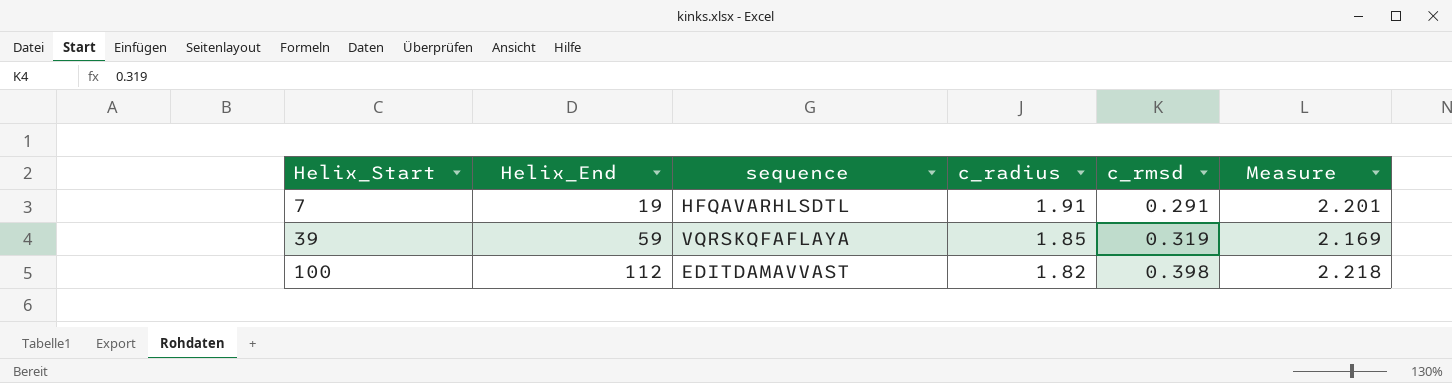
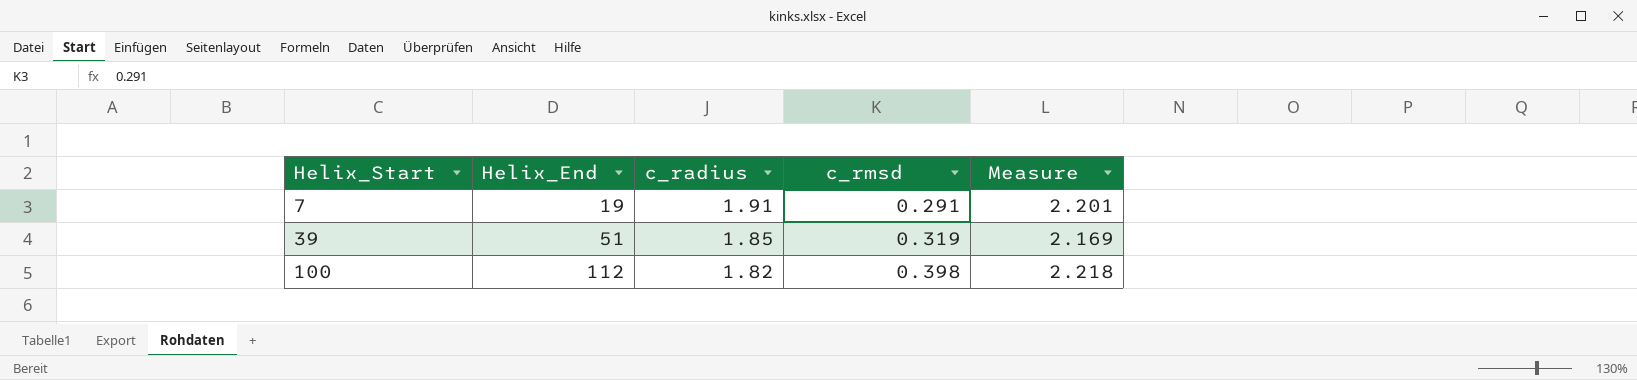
column sequence | position: 3 -> none
39 | Helix_End: 59 -> 51

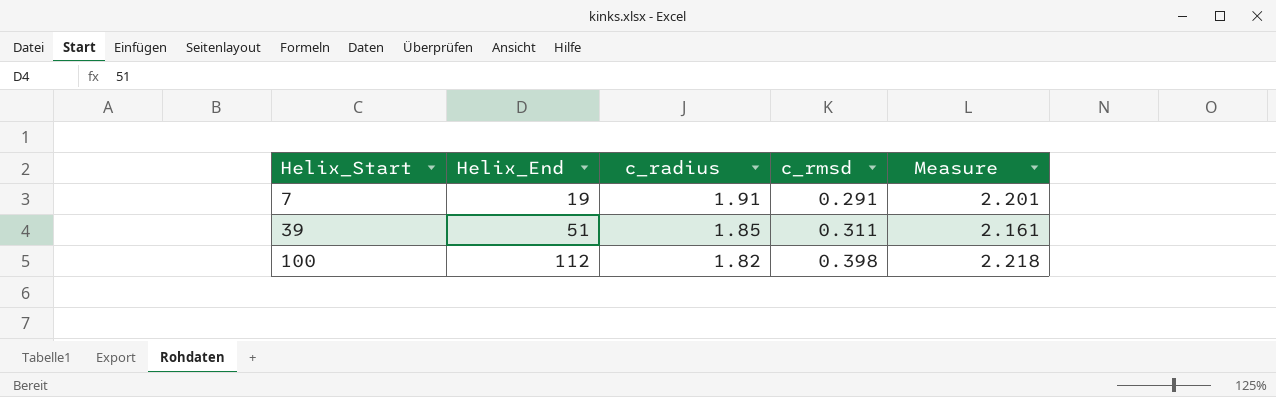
39 | c_rmsd: 0.319 -> 0.311
39 | Measure: 2.169 -> 2.161

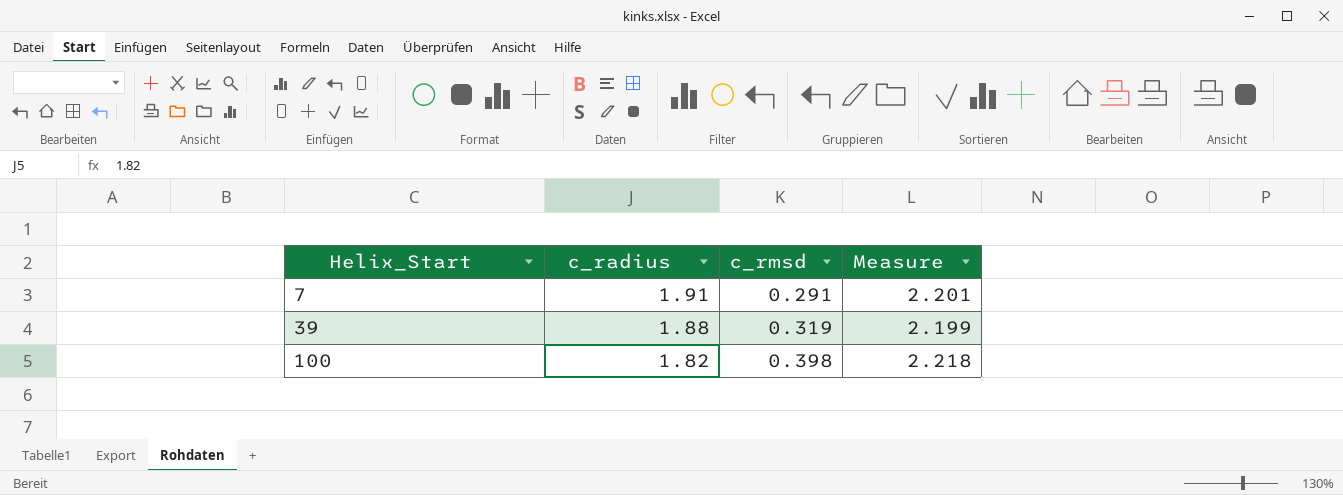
column Helix_End | position: 2 -> none
39 | c_radius: 1.85 -> 1.88
39 | c_rmsd: 0.311 -> 0.319
39 | Measure: 2.161 -> 2.199

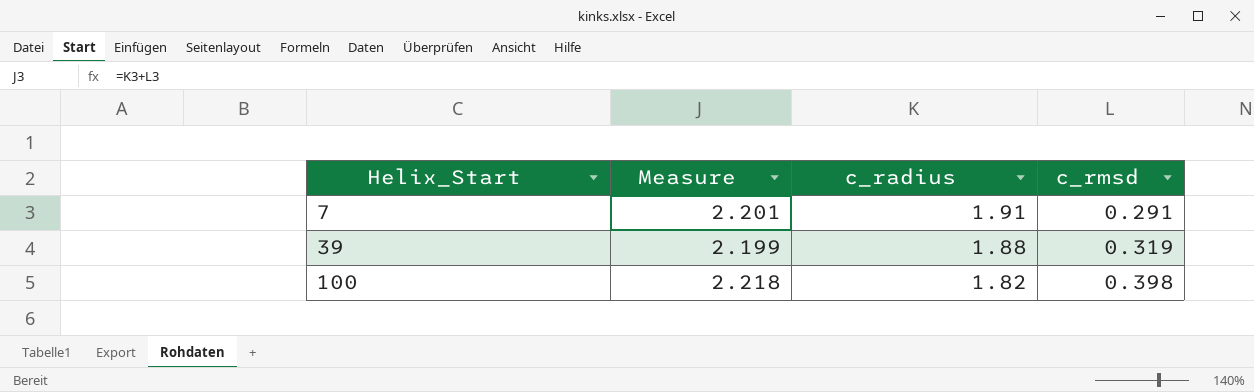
column Measure | position: 4 -> 2

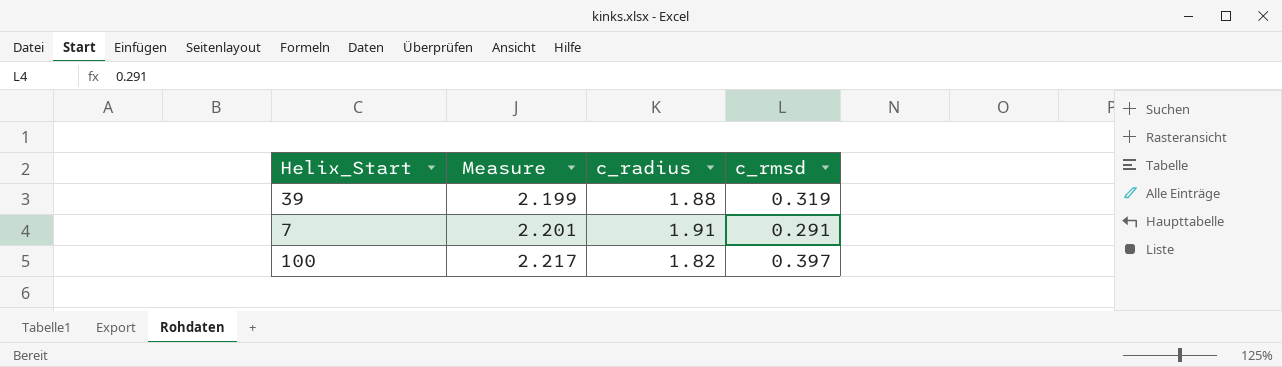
row order: Helix_Start ascending -> Measure ascending
100 | Measure: 2.218 -> 2.217
100 | c_rmsd: 0.398 -> 0.397

